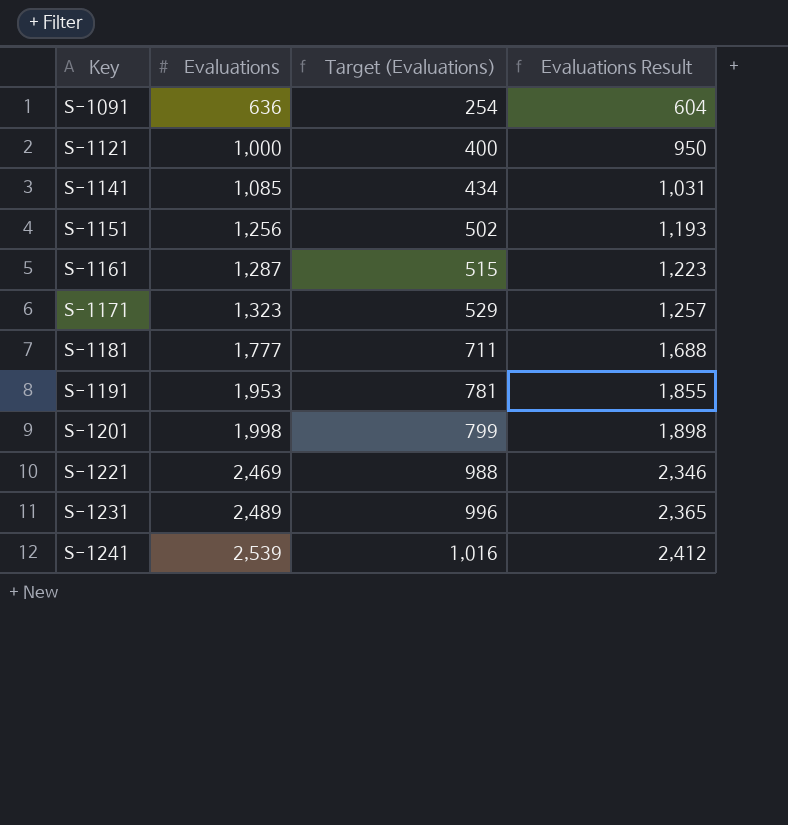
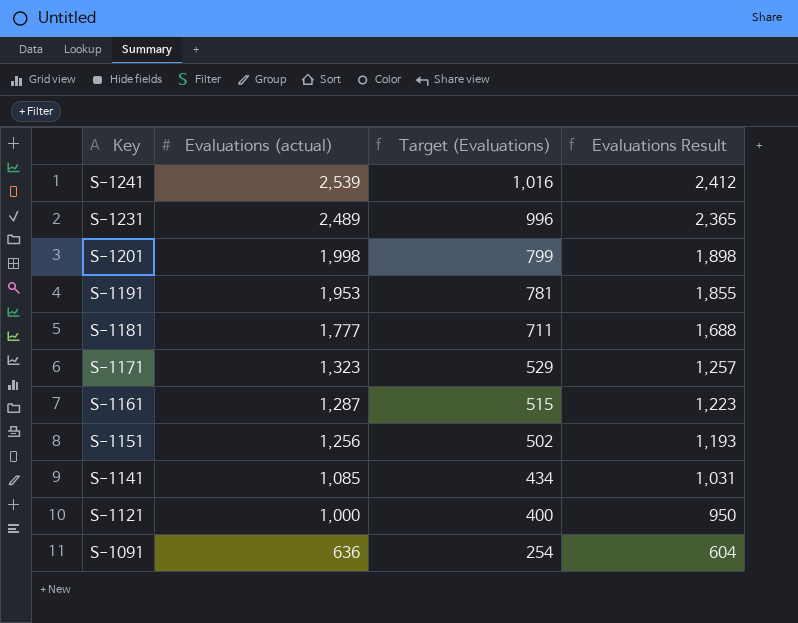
row order: Key ascending -> Key descending
column name: Evaluations -> Evaluations (actual)
row S-1221: 2,469 | 988 | 2,346 -> none

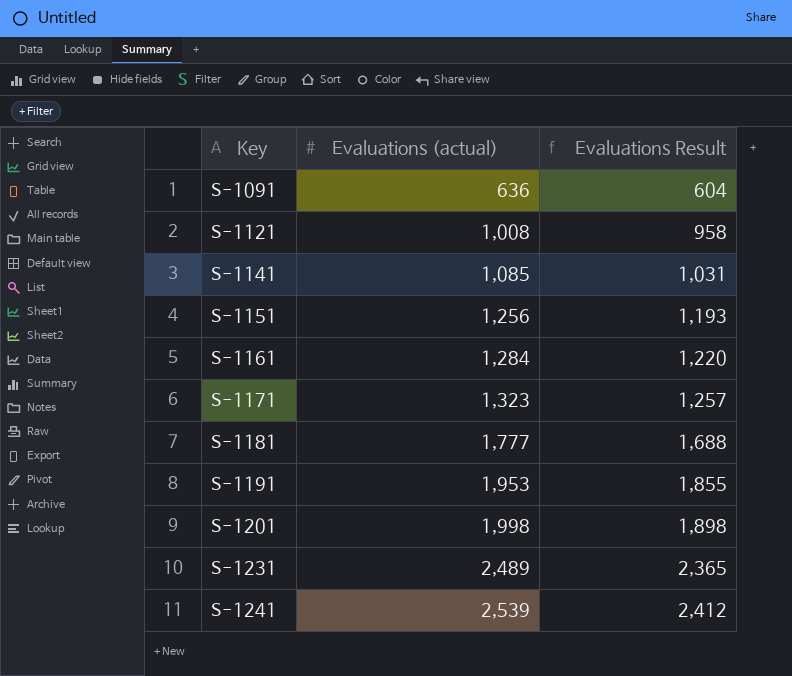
row order: Key descending -> Key ascending
column Target (Evaluations) | formula: [Evaluations (actual)] * 0.4 -> none
S-1121 | Evaluations (actual): 1,000 -> 1,008
S-1121 | Evaluations Result: 950 -> 958
S-1161 | Evaluations (actual): 1,287 -> 1,284
S-1161 | Evaluations Result: 1,223 -> 1,220

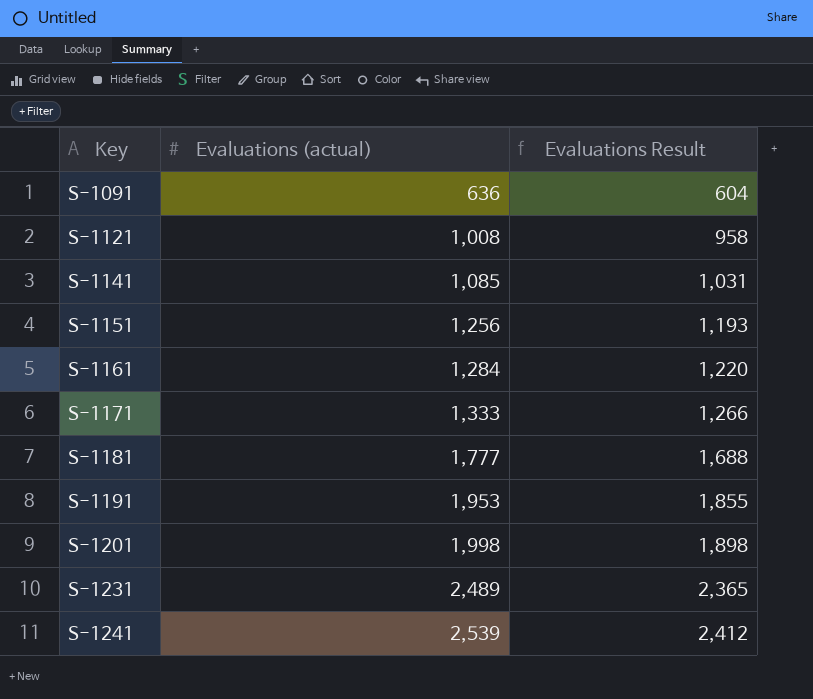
S-1171 | Evaluations (actual): 1,323 -> 1,333
S-1171 | Evaluations Result: 1,257 -> 1,266

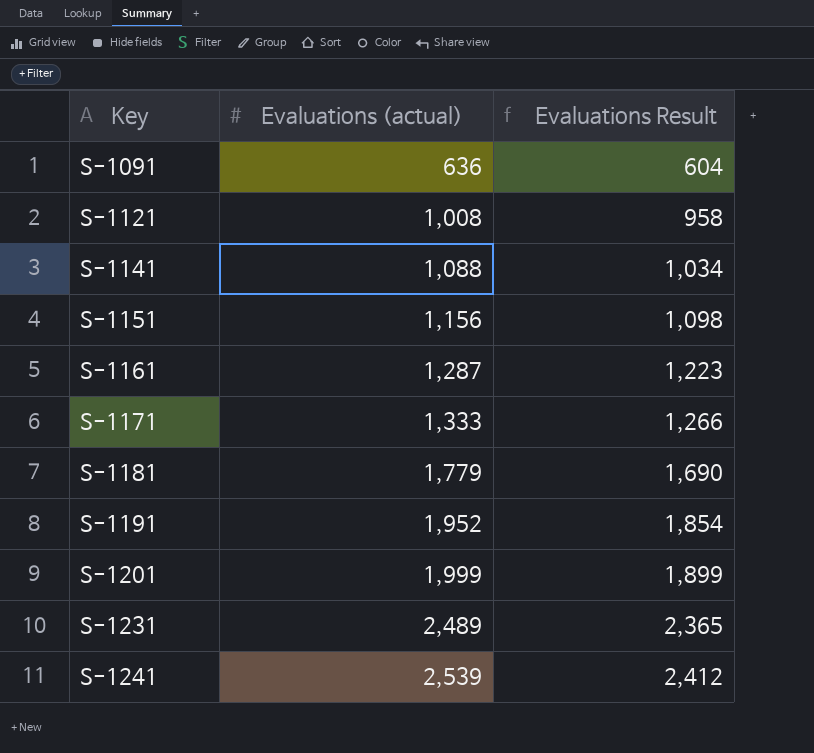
S-1141 | Evaluations (actual): 1,085 -> 1,088
S-1141 | Evaluations Result: 1,031 -> 1,034
S-1151 | Evaluations (actual): 1,256 -> 1,156
S-1151 | Evaluations Result: 1,193 -> 1,098
S-1161 | Evaluations (actual): 1,284 -> 1,287
S-1161 | Evaluations Result: 1,220 -> 1,223
S-1181 | Evaluations (actual): 1,777 -> 1,779
S-1181 | Evaluations Result: 1,688 -> 1,690
S-1191 | Evaluations (actual): 1,953 -> 1,952
S-1191 | Evaluations Result: 1,855 -> 1,854
S-1201 | Evaluations (actual): 1,998 -> 1,999
S-1201 | Evaluations Result: 1,898 -> 1,899

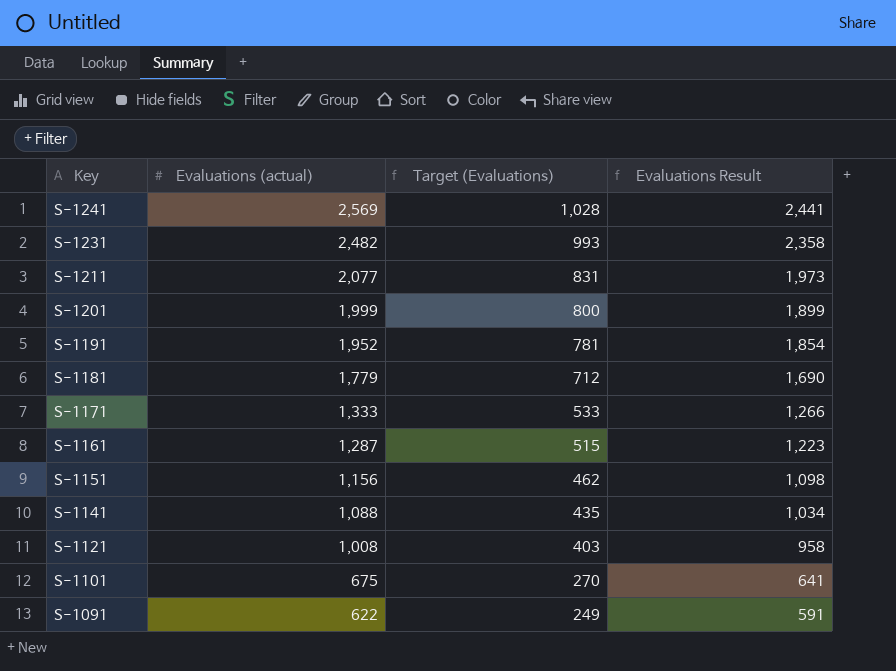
row order: Key ascending -> Key descending
column Target (Evaluations) | formula: none -> [Evaluations (actual)] * 0.4
S-1241 | Evaluations (actual): 2,539 -> 2,569
S-1241 | Evaluations Result: 2,412 -> 2,441
S-1231 | Evaluations (actual): 2,489 -> 2,482
S-1231 | Evaluations Result: 2,365 -> 2,358
row S-1211: none -> 2,077 | 831 | 1,973
row S-1101: none -> 675 | 270 | 641
S-1091 | Evaluations (actual): 636 -> 622
S-1091 | Evaluations Result: 604 -> 591

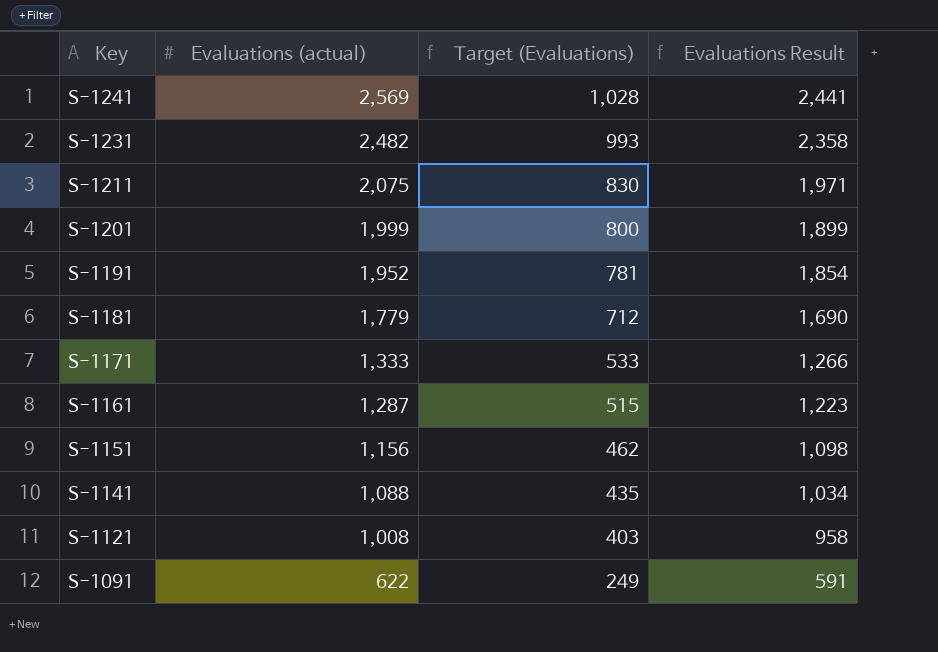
row S-1101: 675 | 270 | 641 -> none
S-1211 | Evaluations (actual): 2,077 -> 2,075
S-1211 | Target (Evaluations): 831 -> 830
S-1211 | Evaluations Result: 1,973 -> 1,971

